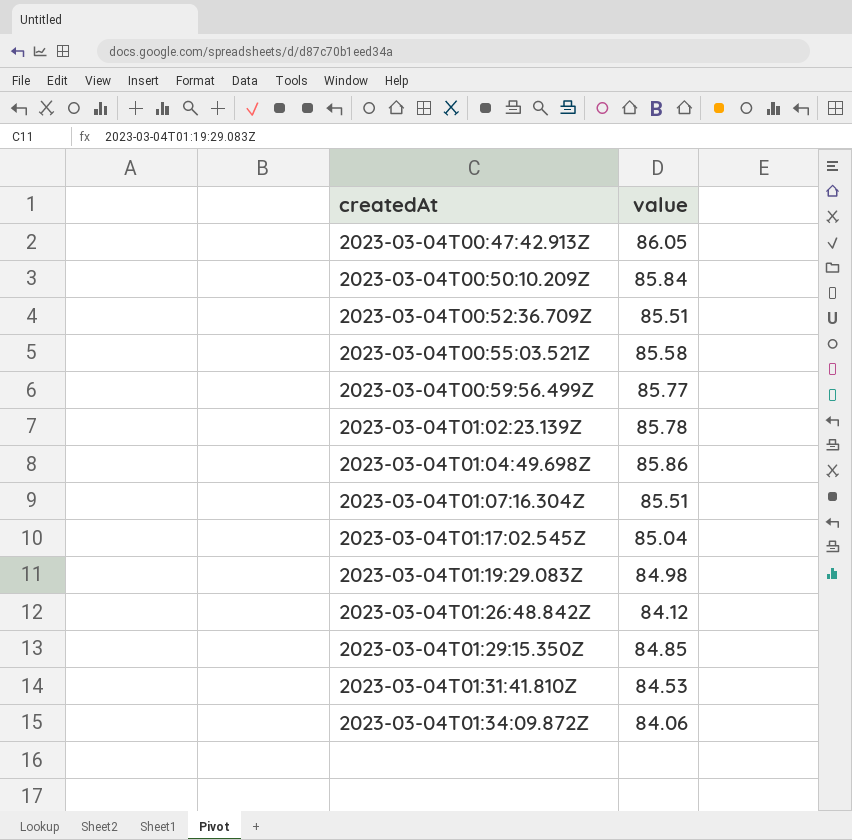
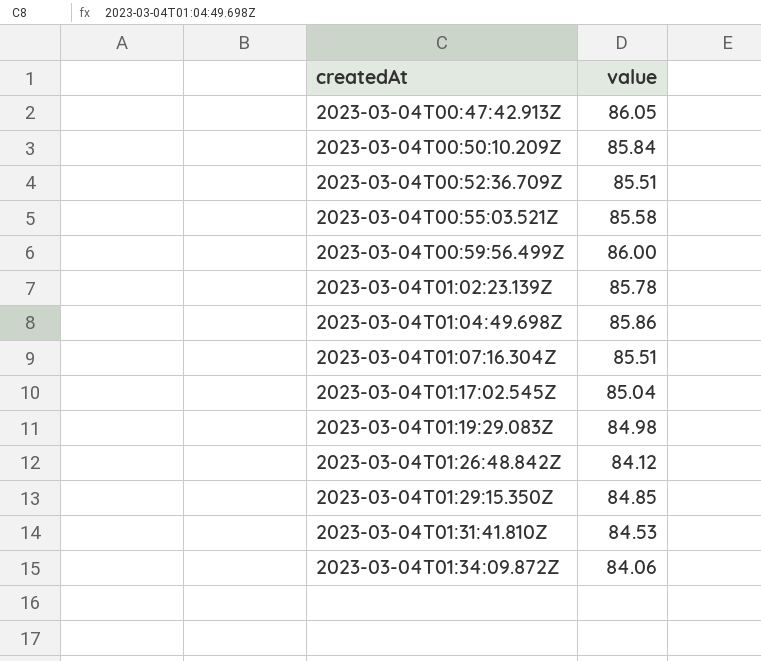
2023-03-04T00:59:56.499Z | value: 85.77 -> 86.00

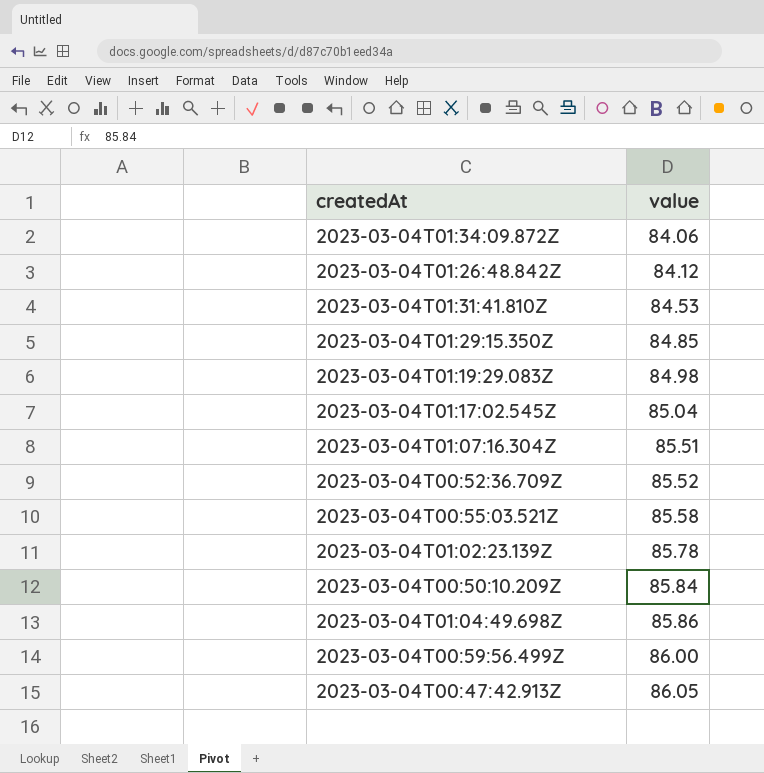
row order: createdAt ascending -> value ascending
2023-03-04T00:52:36.709Z | value: 85.51 -> 85.52

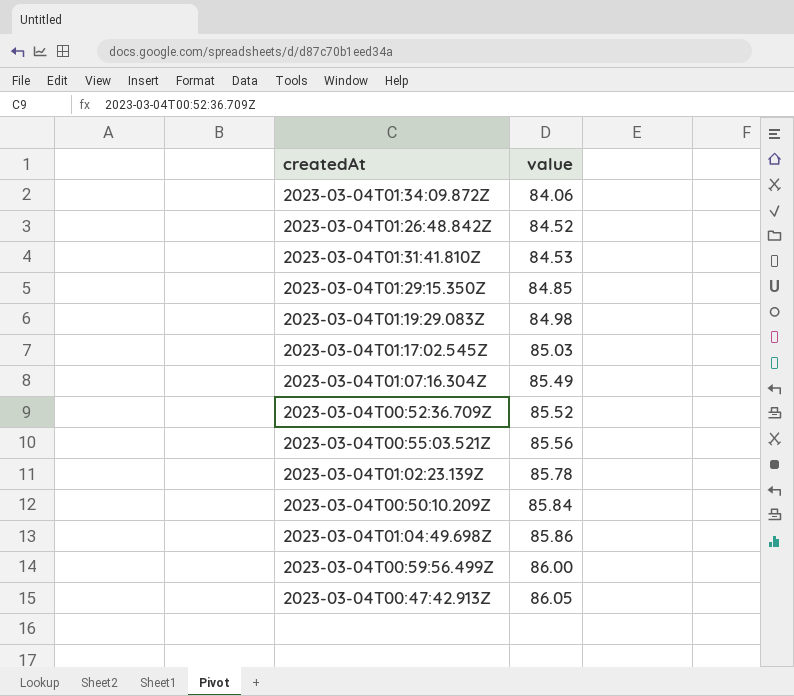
2023-03-04T01:26:48.842Z | value: 84.12 -> 84.52
2023-03-04T01:17:02.545Z | value: 85.04 -> 85.03
2023-03-04T01:07:16.304Z | value: 85.51 -> 85.49
2023-03-04T00:55:03.521Z | value: 85.58 -> 85.56

